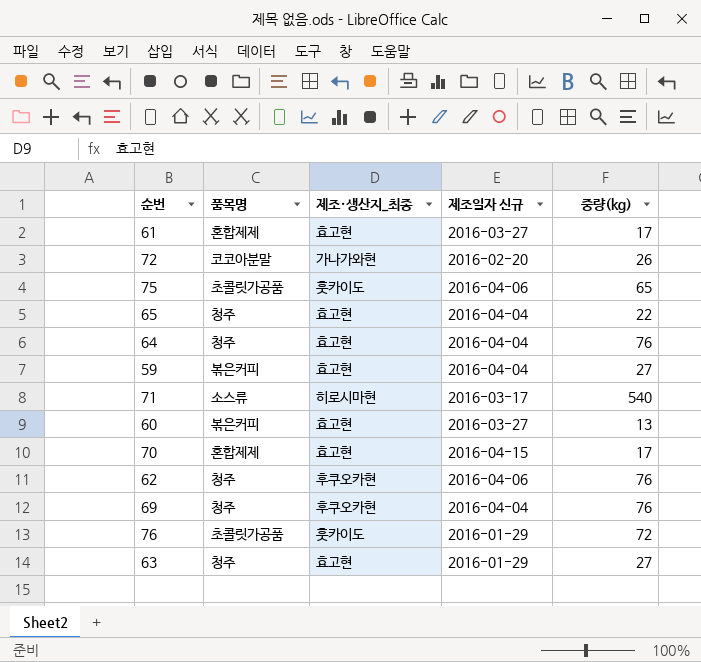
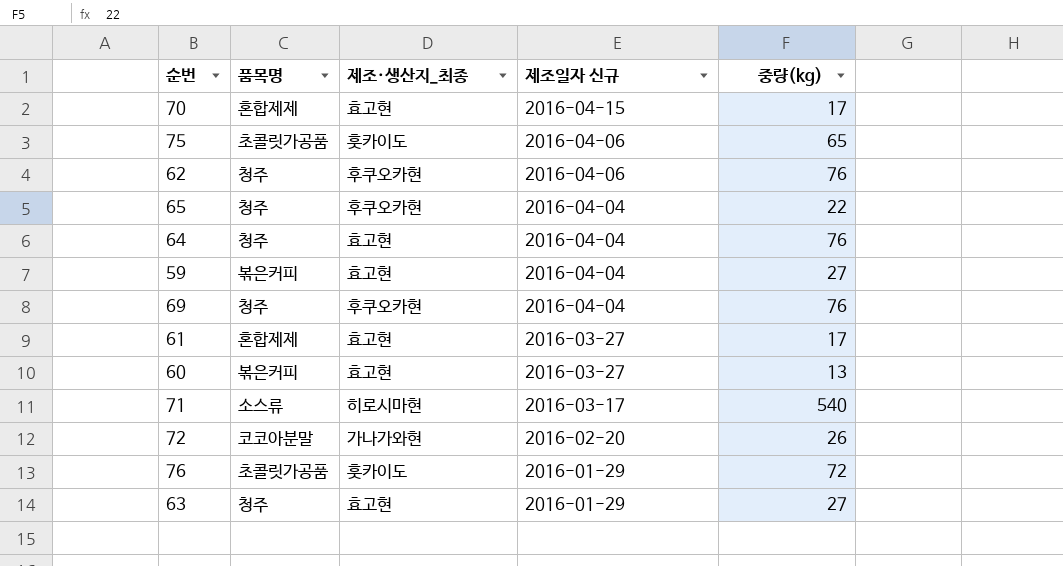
row order: none -> 제조일자 신규 descending
65 | 제조·생산지_최종: 효고현 -> 후쿠오카현

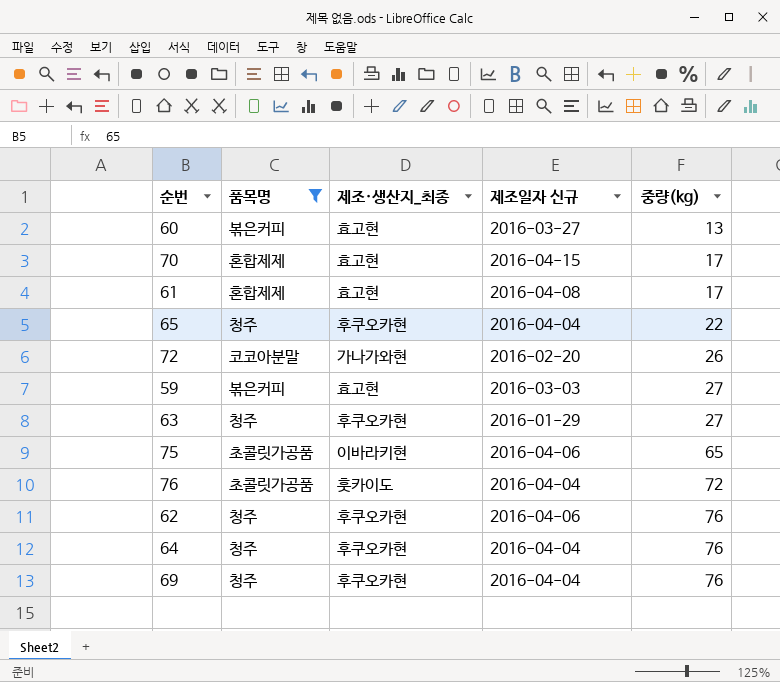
filter: none -> 품목명 != 소스류
row order: 제조일자 신규 descending -> 중량(kg) ascending
61 | 제조일자 신규: 2016-03-27 -> 2016-04-08
59 | 제조일자 신규: 2016-04-04 -> 2016-03-03
63 | 제조·생산지_최종: 효고현 -> 후쿠오카현
75 | 제조·생산지_최종: 훗카이도 -> 이바라키현
76 | 제조일자 신규: 2016-01-29 -> 2016-04-04
64 | 제조·생산지_최종: 효고현 -> 후쿠오카현

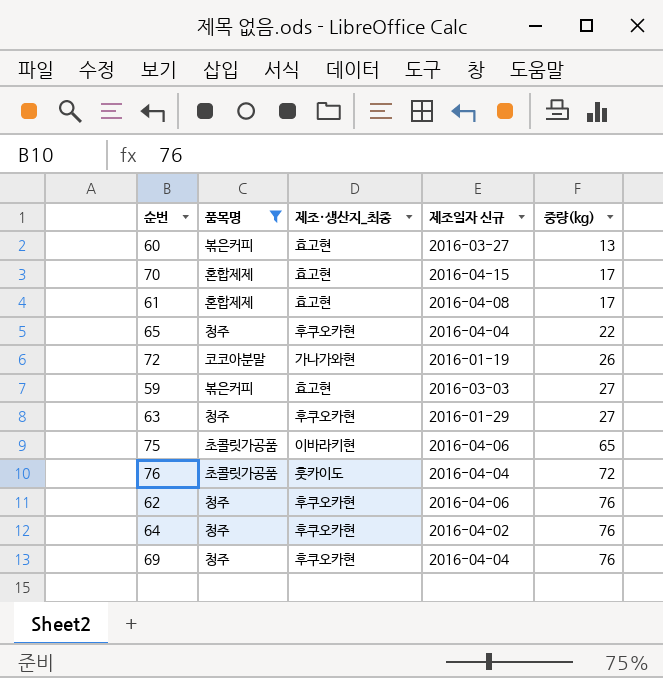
72 | 제조일자 신규: 2016-02-20 -> 2016-01-19
64 | 제조일자 신규: 2016-04-04 -> 2016-04-02

